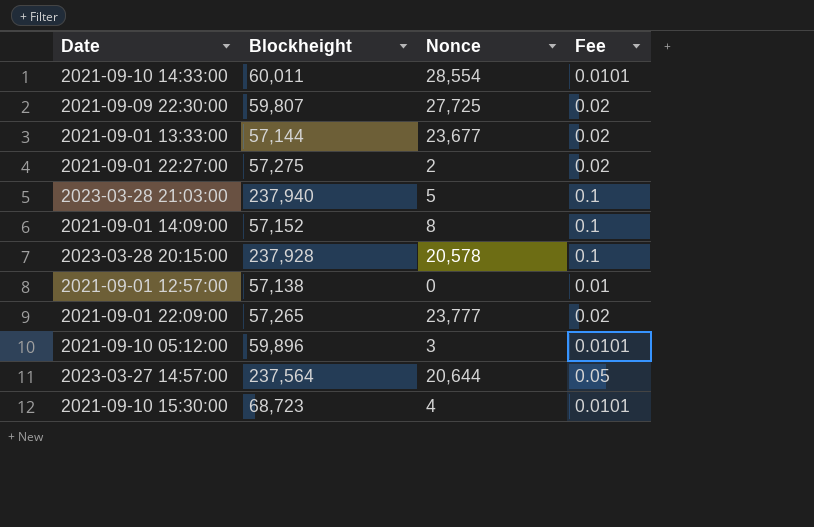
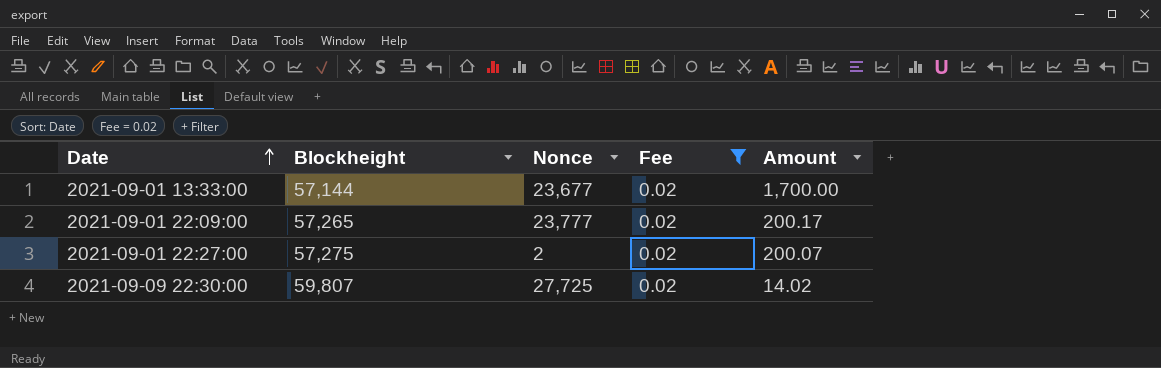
filter: none -> Fee = 0.02
row order: none -> Date ascending
column Amount | position: none -> 5

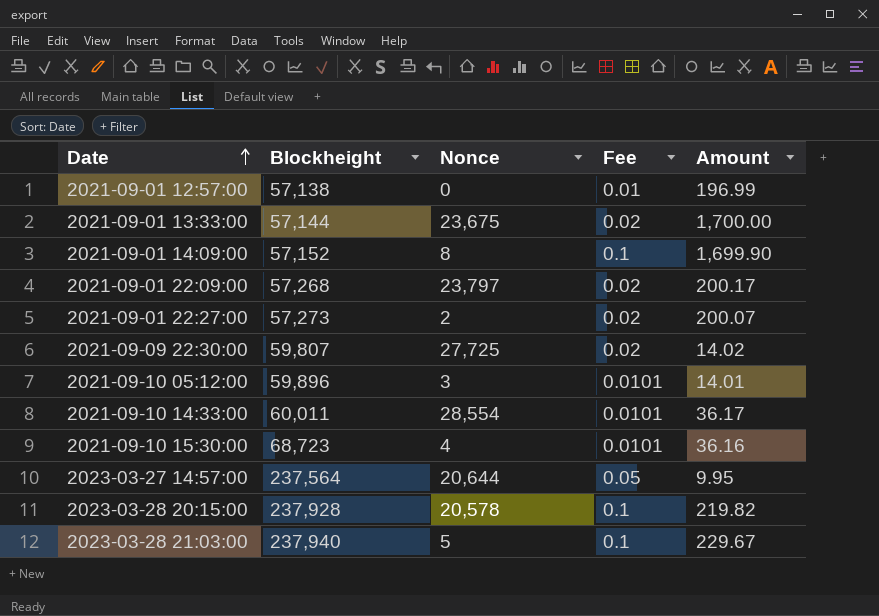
filter: Fee = 0.02 -> none
2021-09-01 13:33:00 | Nonce: 23,677 -> 23,675
2021-09-01 22:09:00 | Blockheight: 57,265 -> 57,268
2021-09-01 22:09:00 | Nonce: 23,777 -> 23,797
2021-09-01 22:27:00 | Blockheight: 57,275 -> 57,273

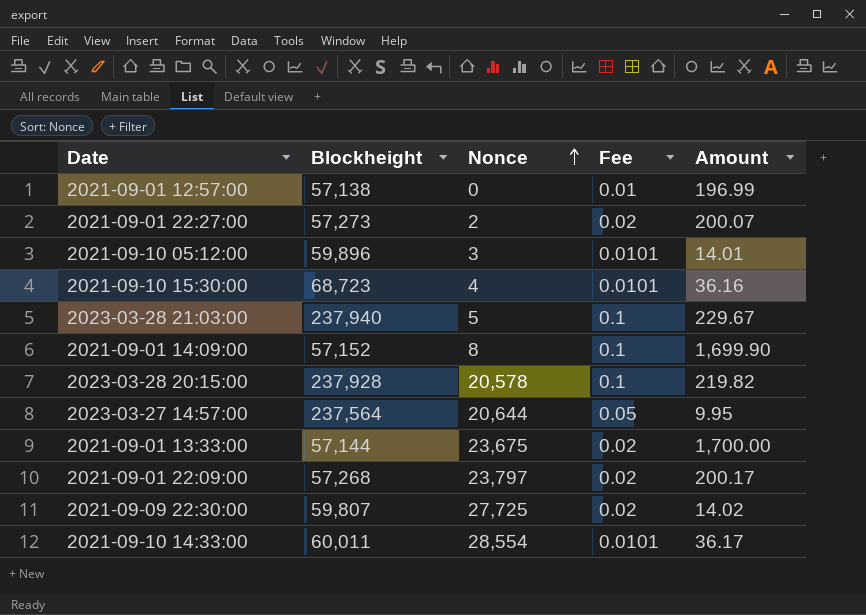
row order: Date ascending -> Nonce ascending

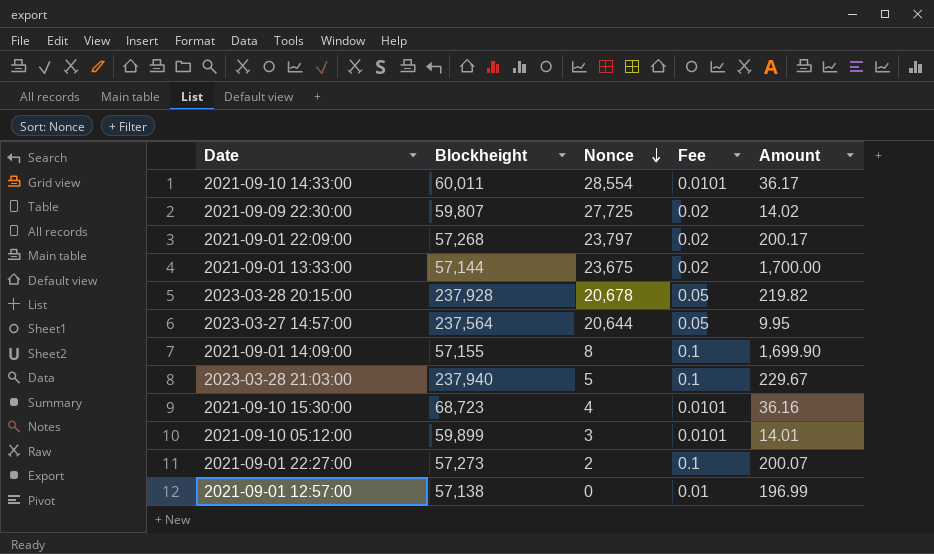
row order: Nonce ascending -> Nonce descending
2023-03-28 20:15:00 | Nonce: 20,578 -> 20,678
2023-03-28 20:15:00 | Fee: 0.1 -> 0.05
2021-09-01 14:09:00 | Blockheight: 57,152 -> 57,155
2021-09-10 05:12:00 | Blockheight: 59,896 -> 59,899
2021-09-01 22:27:00 | Fee: 0.02 -> 0.1

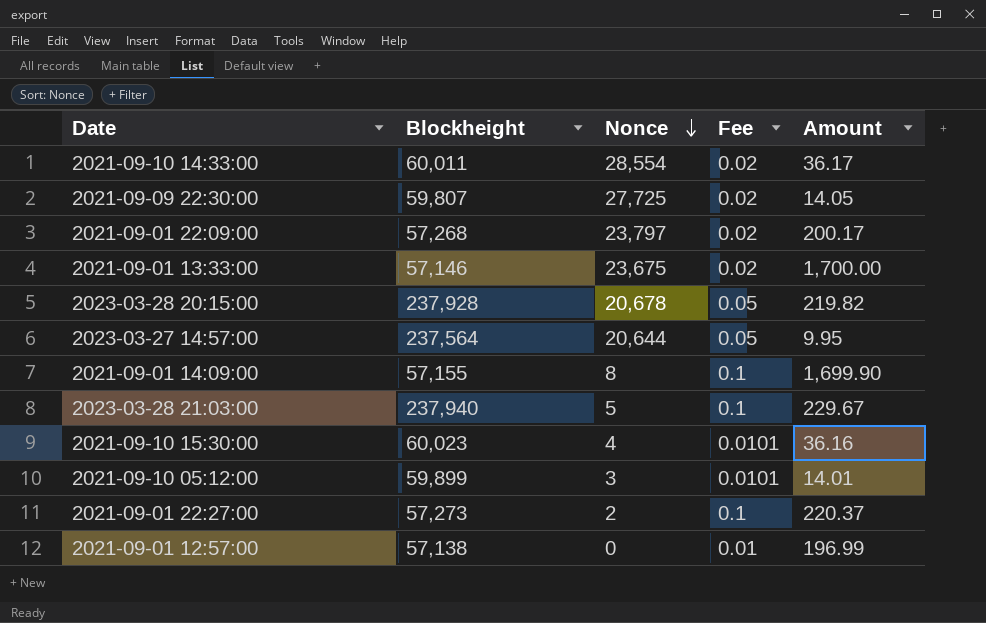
2021-09-10 14:33:00 | Fee: 0.0101 -> 0.02
2021-09-09 22:30:00 | Amount: 14.02 -> 14.05
2021-09-01 13:33:00 | Blockheight: 57,144 -> 57,146
2021-09-10 15:30:00 | Blockheight: 68,723 -> 60,023
2021-09-01 22:27:00 | Amount: 200.07 -> 220.37

